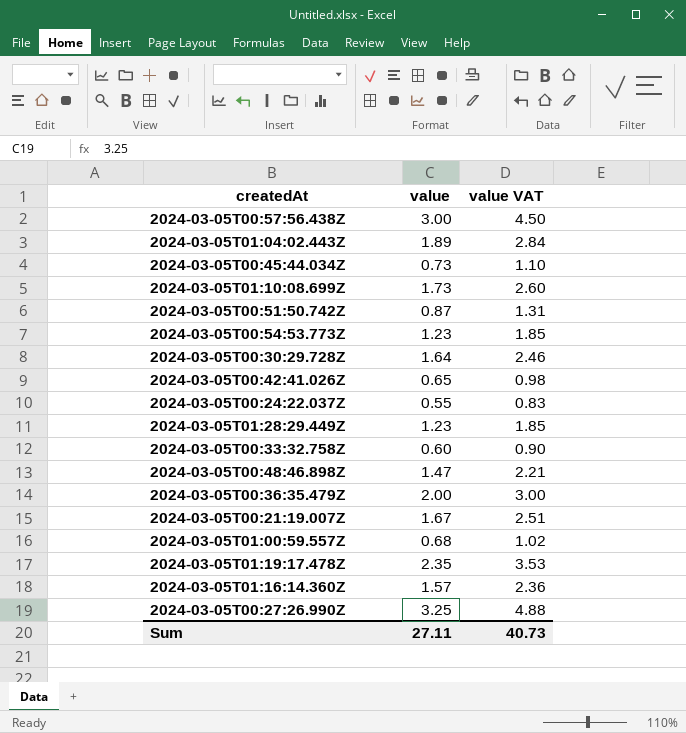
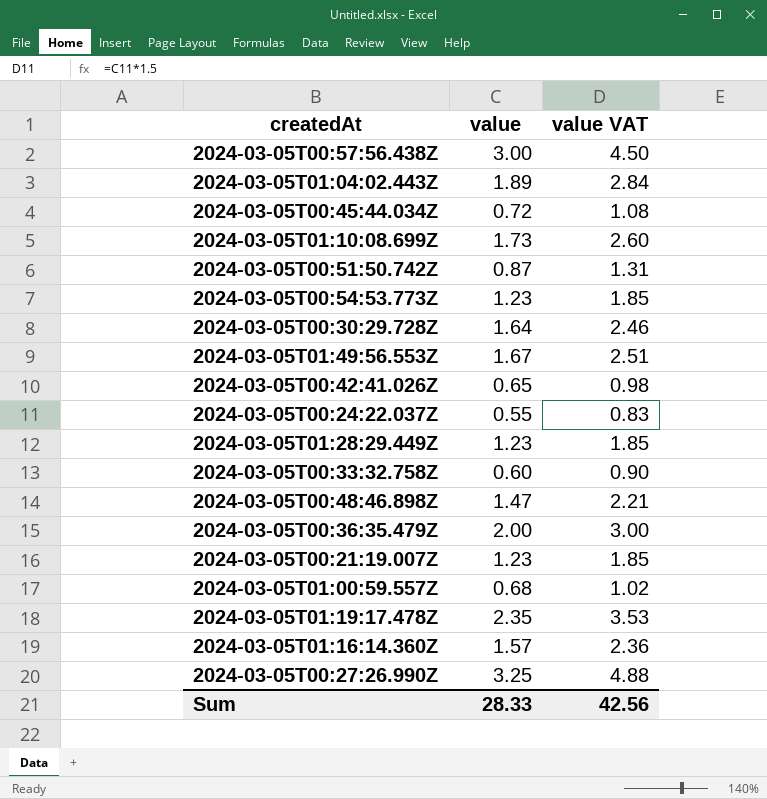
2024-03-05T00:45:44.034Z | value: 0.73 -> 0.72
2024-03-05T00:45:44.034Z | value VAT: 1.10 -> 1.08
row 2024-03-05T01:49:56.553Z: none -> 1.67 | 2.51
2024-03-05T00:21:19.007Z | value: 1.67 -> 1.23
2024-03-05T00:21:19.007Z | value VAT: 2.51 -> 1.85
Sum | value: 27.11 -> 28.33
Sum | value VAT: 40.73 -> 42.56

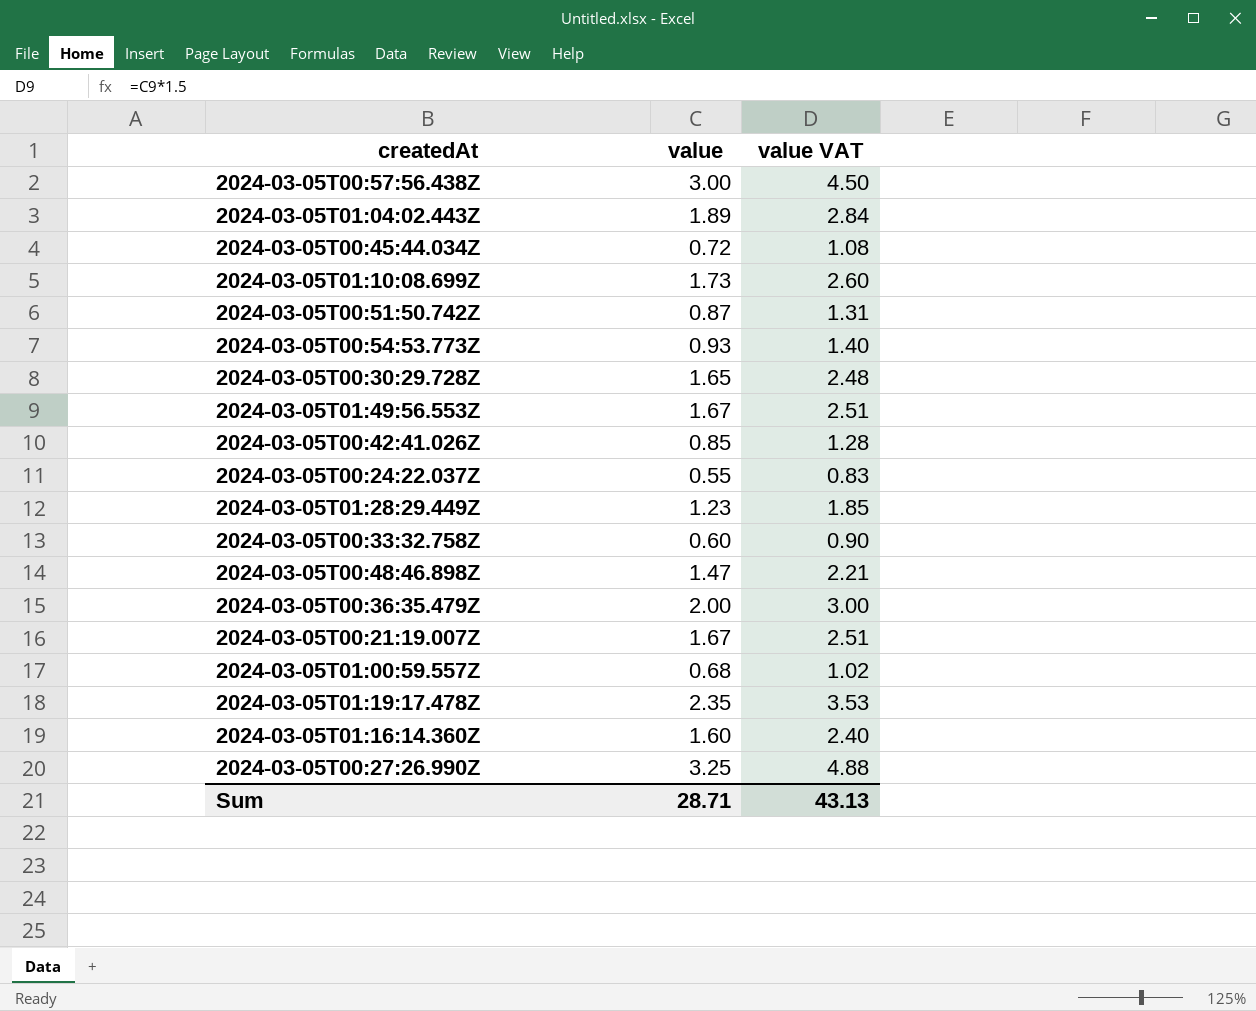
2024-03-05T00:54:53.773Z | value: 1.23 -> 0.93
2024-03-05T00:54:53.773Z | value VAT: 1.85 -> 1.40
2024-03-05T00:30:29.728Z | value: 1.64 -> 1.65
2024-03-05T00:30:29.728Z | value VAT: 2.46 -> 2.48
2024-03-05T00:42:41.026Z | value: 0.65 -> 0.85
2024-03-05T00:42:41.026Z | value VAT: 0.98 -> 1.28
2024-03-05T00:21:19.007Z | value: 1.23 -> 1.67
2024-03-05T00:21:19.007Z | value VAT: 1.85 -> 2.51
2024-03-05T01:16:14.360Z | value: 1.57 -> 1.60
2024-03-05T01:16:14.360Z | value VAT: 2.36 -> 2.40
Sum | value: 28.33 -> 28.71
Sum | value VAT: 42.56 -> 43.13

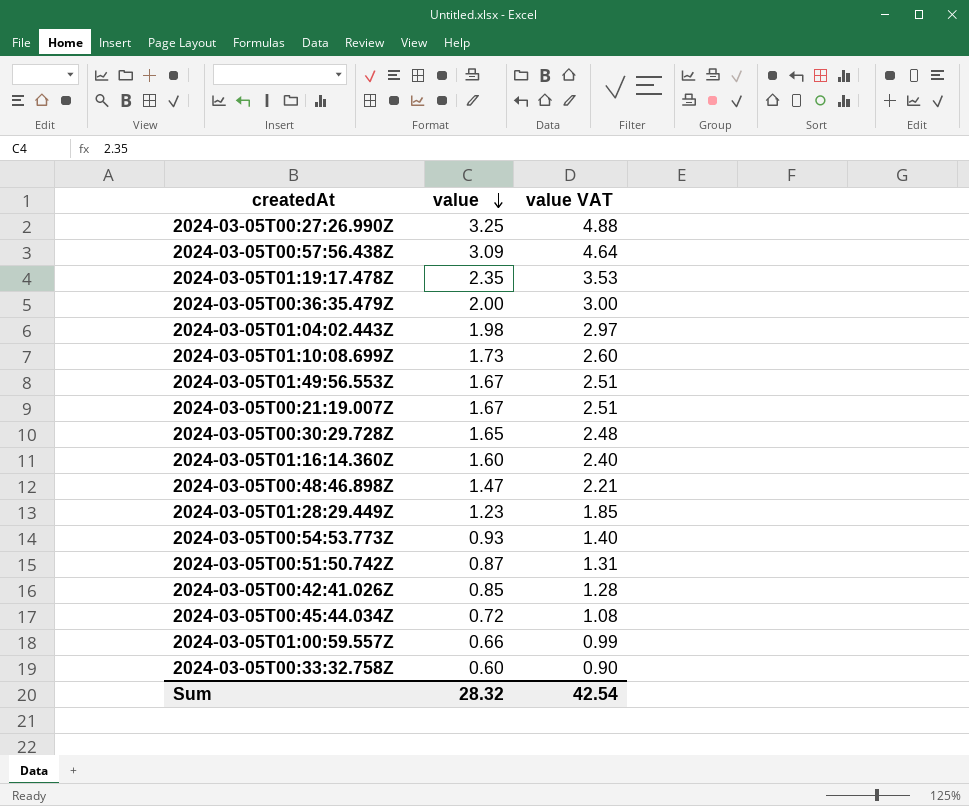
row order: none -> value descending
row 2024-03-05T00:24:22.037Z: 0.55 | 0.83 -> none
2024-03-05T00:57:56.438Z | value: 3.00 -> 3.09
2024-03-05T00:57:56.438Z | value VAT: 4.50 -> 4.64
2024-03-05T01:04:02.443Z | value: 1.89 -> 1.98
2024-03-05T01:04:02.443Z | value VAT: 2.84 -> 2.97
2024-03-05T01:00:59.557Z | value: 0.68 -> 0.66
2024-03-05T01:00:59.557Z | value VAT: 1.02 -> 0.99
Sum | value: 28.71 -> 28.32
Sum | value VAT: 43.13 -> 42.54

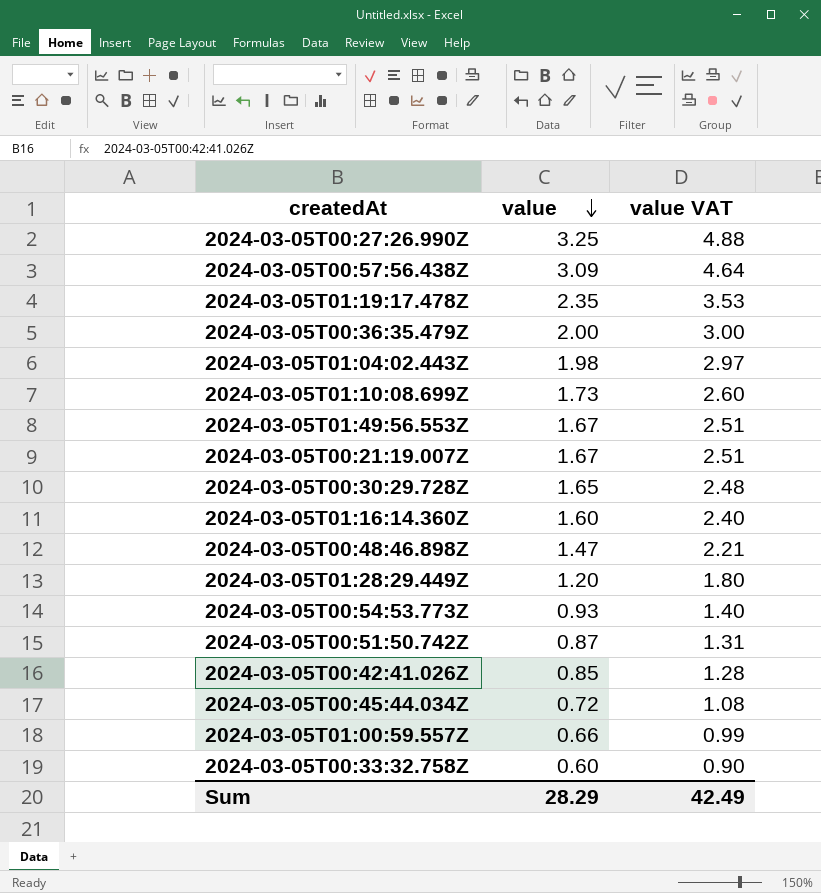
2024-03-05T01:28:29.449Z | value: 1.23 -> 1.20
2024-03-05T01:28:29.449Z | value VAT: 1.85 -> 1.80
Sum | value: 28.32 -> 28.29
Sum | value VAT: 42.54 -> 42.49

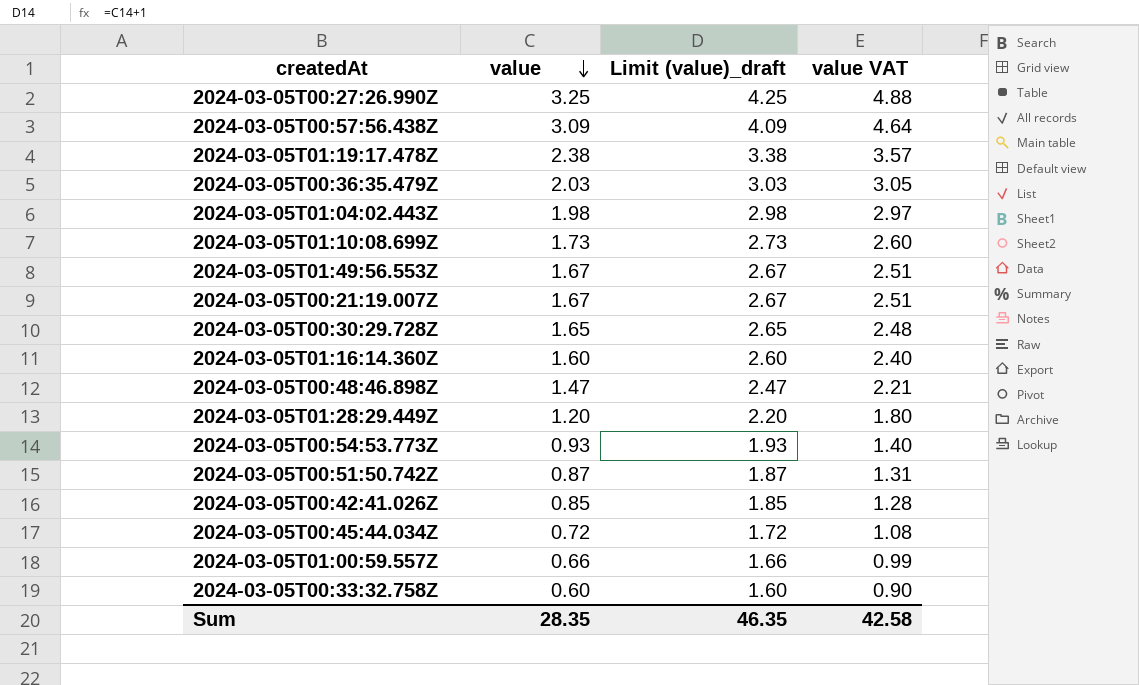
column Limit (value)_draft | formula: none -> [value] + 1
2024-03-05T01:19:17.478Z | value: 2.35 -> 2.38
2024-03-05T01:19:17.478Z | value VAT: 3.53 -> 3.57
2024-03-05T00:36:35.479Z | value: 2.00 -> 2.03
2024-03-05T00:36:35.479Z | value VAT: 3.00 -> 3.05
Sum | value: 28.29 -> 28.35
Sum | value VAT: 42.49 -> 42.58

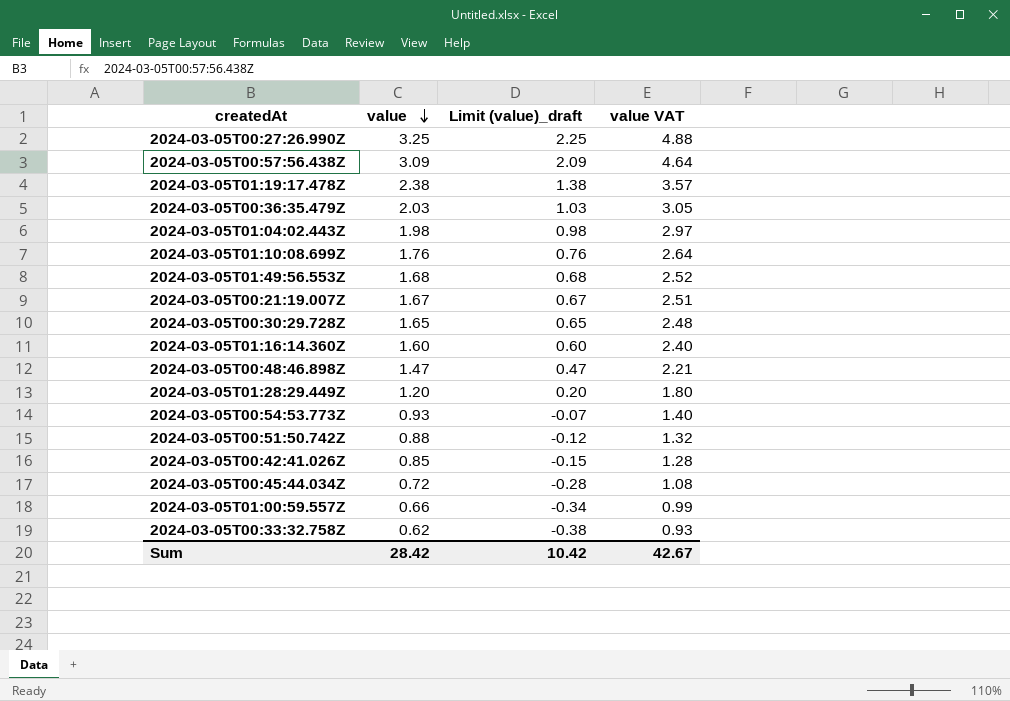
column Limit (value)_draft | formula: [value] + 1 -> [value] - 1
2024-03-05T01:10:08.699Z | value: 1.73 -> 1.76
2024-03-05T01:10:08.699Z | value VAT: 2.60 -> 2.64
2024-03-05T01:49:56.553Z | value: 1.67 -> 1.68
2024-03-05T01:49:56.553Z | value VAT: 2.51 -> 2.52
2024-03-05T00:51:50.742Z | value: 0.87 -> 0.88
2024-03-05T00:51:50.742Z | value VAT: 1.31 -> 1.32
2024-03-05T00:33:32.758Z | value: 0.60 -> 0.62
2024-03-05T00:33:32.758Z | value VAT: 0.90 -> 0.93
Sum | value: 28.35 -> 28.42
Sum | Limit (value)_draft: 46.35 -> 10.42
Sum | value VAT: 42.58 -> 42.67

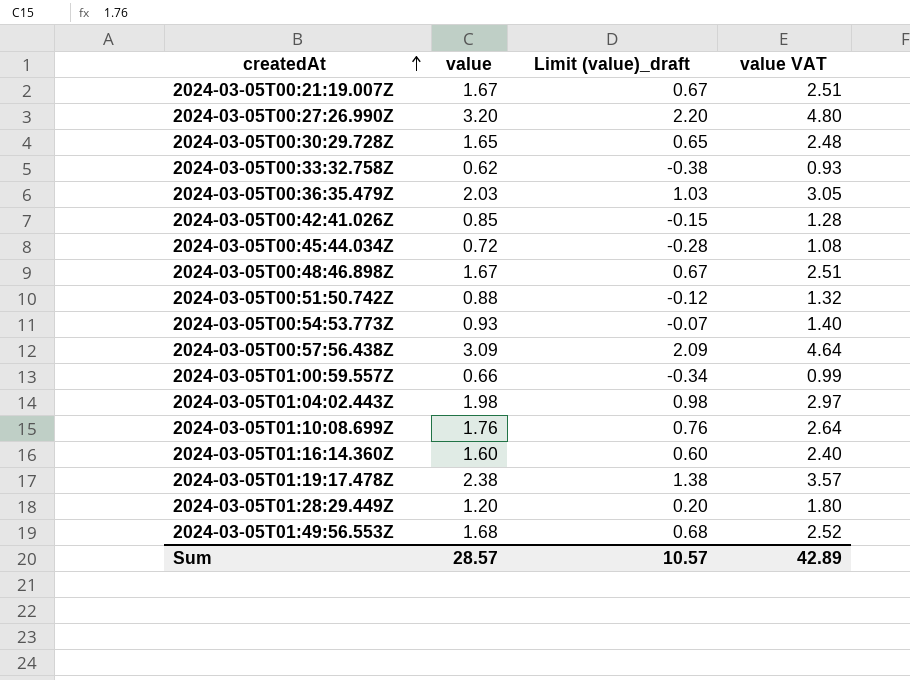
row order: value descending -> createdAt ascending
2024-03-05T00:27:26.990Z | value: 3.25 -> 3.20
2024-03-05T00:27:26.990Z | Limit (value)_draft: 2.25 -> 2.20
2024-03-05T00:27:26.990Z | value VAT: 4.88 -> 4.80
2024-03-05T00:48:46.898Z | value: 1.47 -> 1.67
2024-03-05T00:48:46.898Z | Limit (value)_draft: 0.47 -> 0.67
2024-03-05T00:48:46.898Z | value VAT: 2.21 -> 2.51
Sum | value: 28.42 -> 28.57
Sum | Limit (value)_draft: 10.42 -> 10.57
Sum | value VAT: 42.67 -> 42.89

